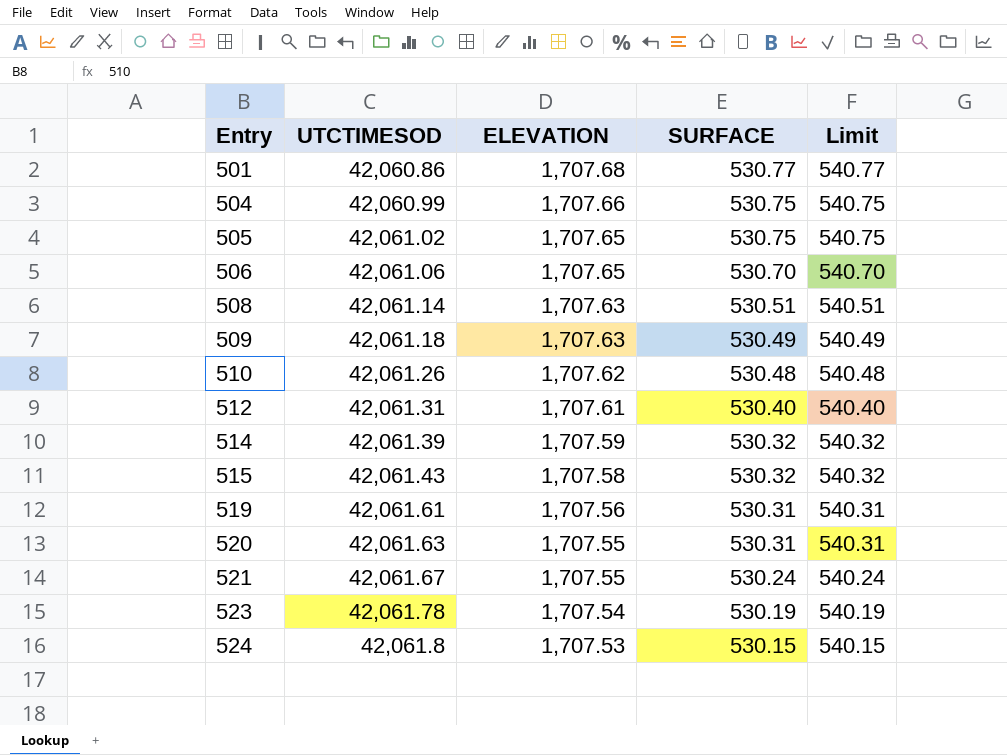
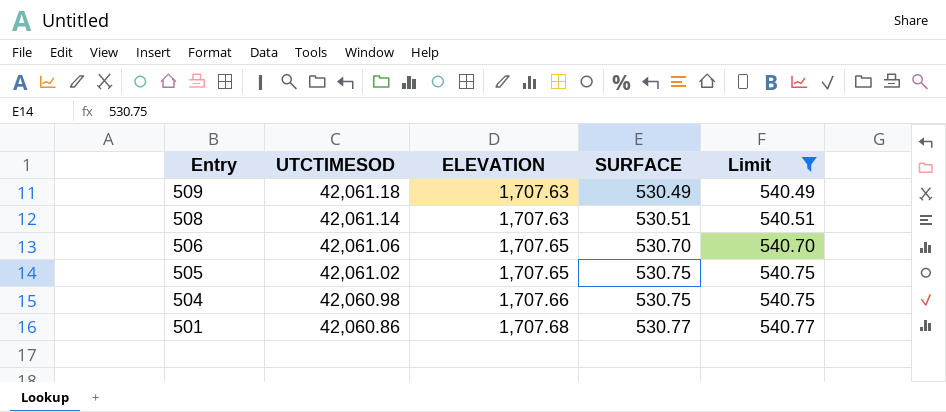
filter: none -> Limit >= 540.49
row order: Entry ascending -> Entry descending
504 | UTCTIMESOD: 42,060.99 -> 42,060.98

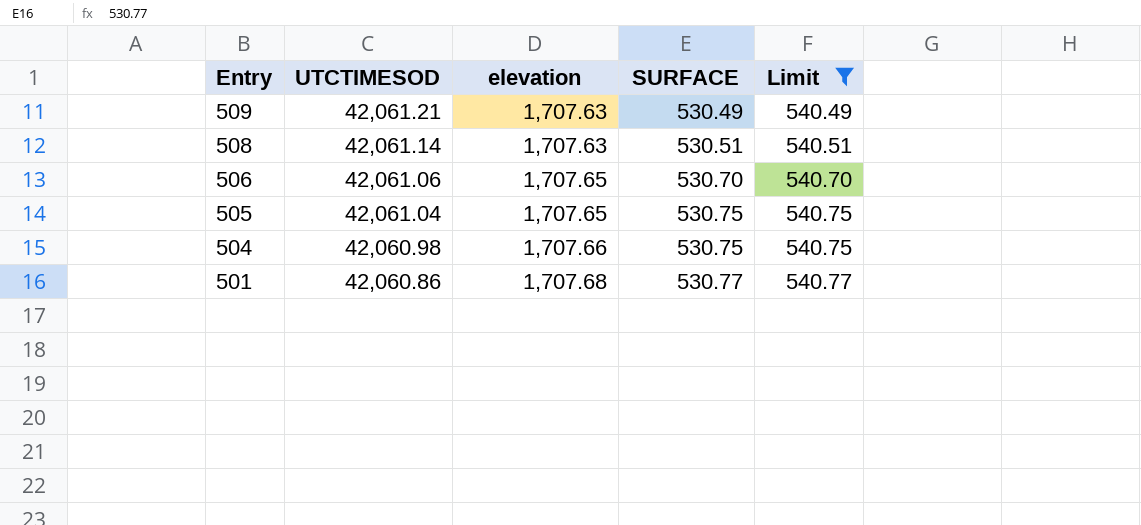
column name: ELEVATION -> elevation
509 | UTCTIMESOD: 42,061.18 -> 42,061.21
505 | UTCTIMESOD: 42,061.02 -> 42,061.04

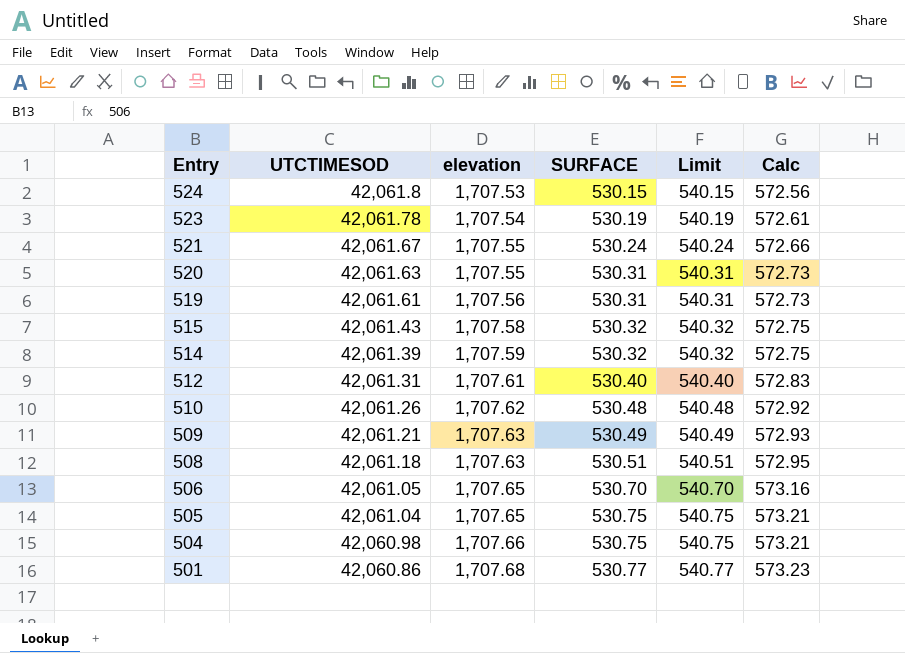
filter: Limit >= 540.49 -> none
column Calc | formula: none -> [SURFACE] * 1.08
508 | UTCTIMESOD: 42,061.14 -> 42,061.18
506 | UTCTIMESOD: 42,061.06 -> 42,061.05

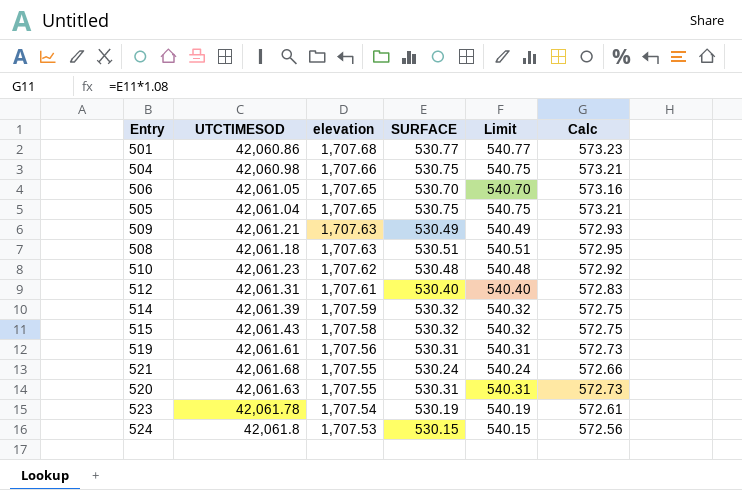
row order: Entry descending -> elevation descending
510 | UTCTIMESOD: 42,061.26 -> 42,061.23
521 | UTCTIMESOD: 42,061.67 -> 42,061.68

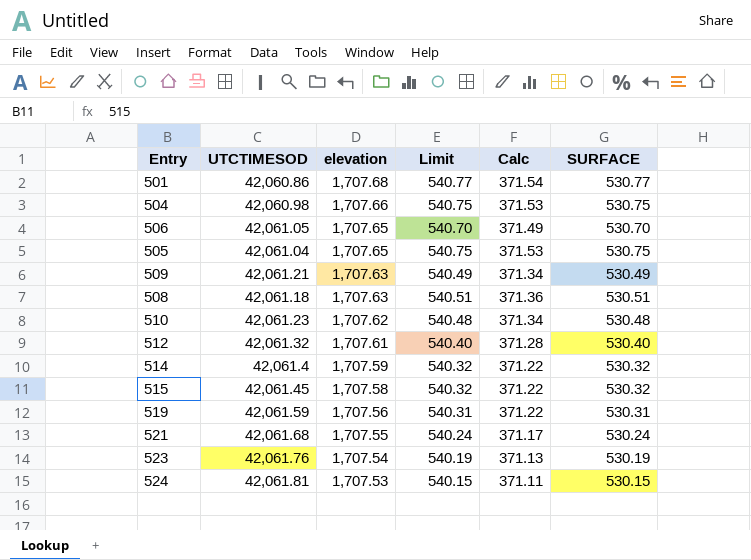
column Calc | formula: [SURFACE] * 1.08 -> [SURFACE] * 0.7
column SURFACE | position: 4 -> 6
row 520: 42,061.63 | 1,707.55 | 530.31 | 540.31 | 572.73 -> none
512 | UTCTIMESOD: 42,061.31 -> 42,061.32
514 | UTCTIMESOD: 42,061.39 -> 42,061.4
515 | UTCTIMESOD: 42,061.43 -> 42,061.45
519 | UTCTIMESOD: 42,061.61 -> 42,061.59
523 | UTCTIMESOD: 42,061.78 -> 42,061.76
524 | UTCTIMESOD: 42,061.8 -> 42,061.81

